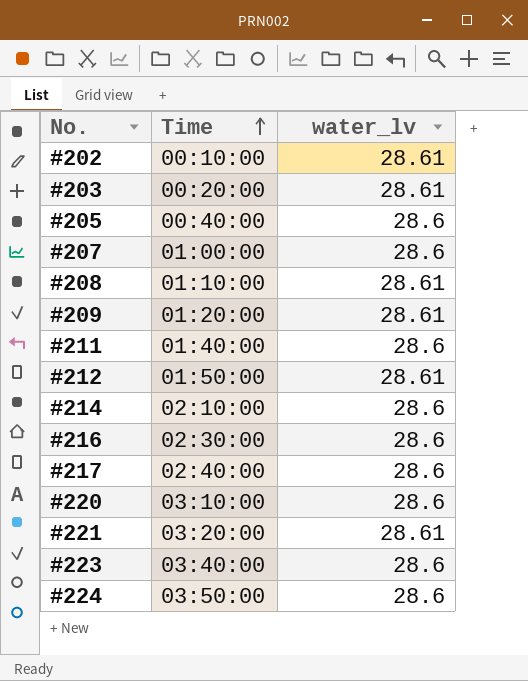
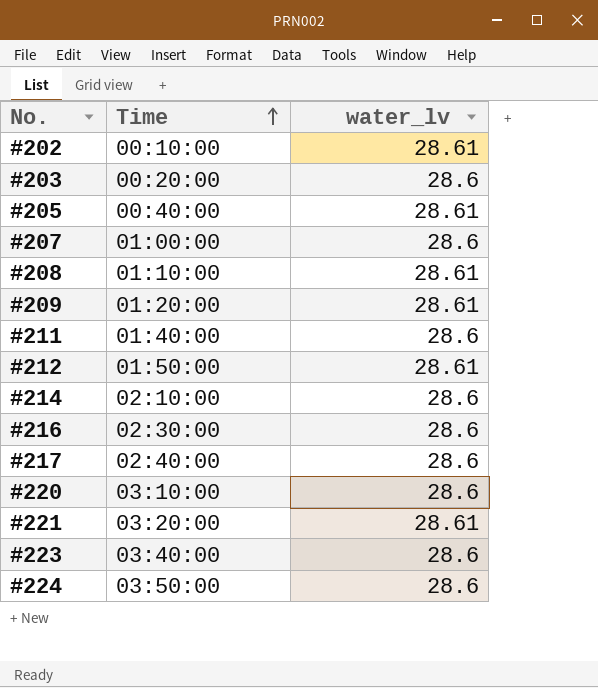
#203 | water_lv: 28.61 -> 28.6
#205 | water_lv: 28.6 -> 28.61

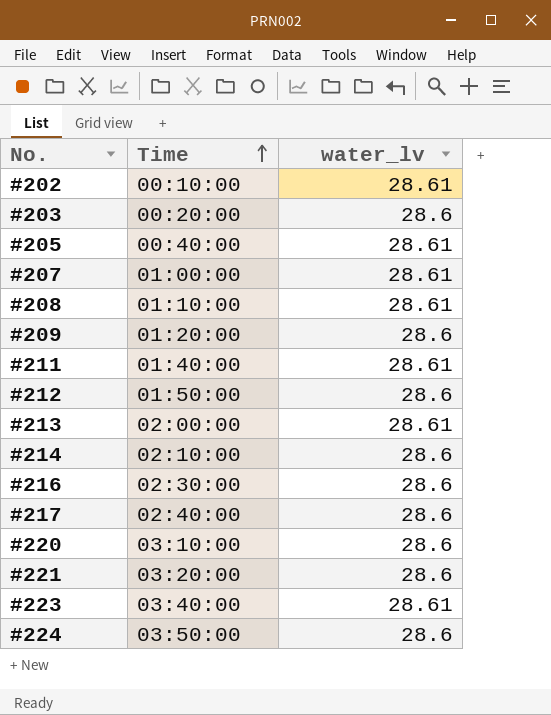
#207 | water_lv: 28.6 -> 28.61
#209 | water_lv: 28.61 -> 28.6
#211 | water_lv: 28.6 -> 28.61
#212 | water_lv: 28.61 -> 28.6
row #213: none -> 02:00:00 | 28.61
#221 | water_lv: 28.61 -> 28.6
#223 | water_lv: 28.6 -> 28.61

